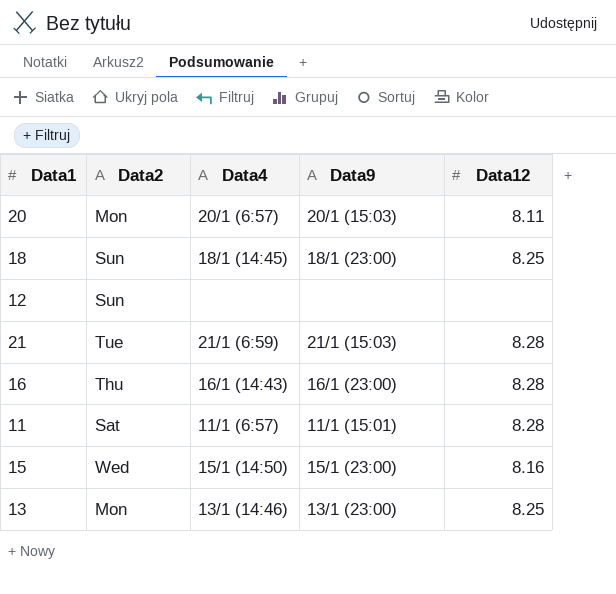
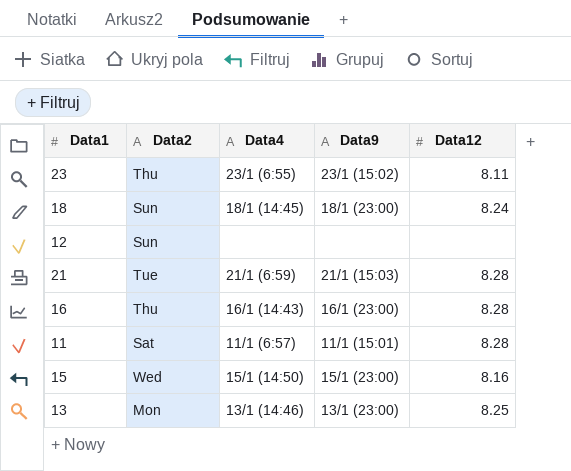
row 20: Mon | 20/1 (6:57) | 20/1 (15:03) | 8.11 -> none
row 23: none -> Thu | 23/1 (6:55) | 23/1 (15:02) | 8.11
18 | Data12: 8.25 -> 8.24

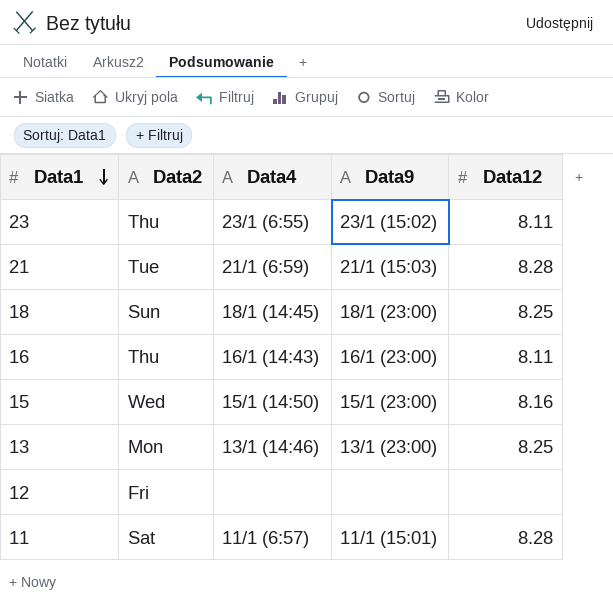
row order: none -> Data1 descending
18 | Data12: 8.24 -> 8.25
16 | Data12: 8.28 -> 8.11
12 | Data2: Sun -> Fri

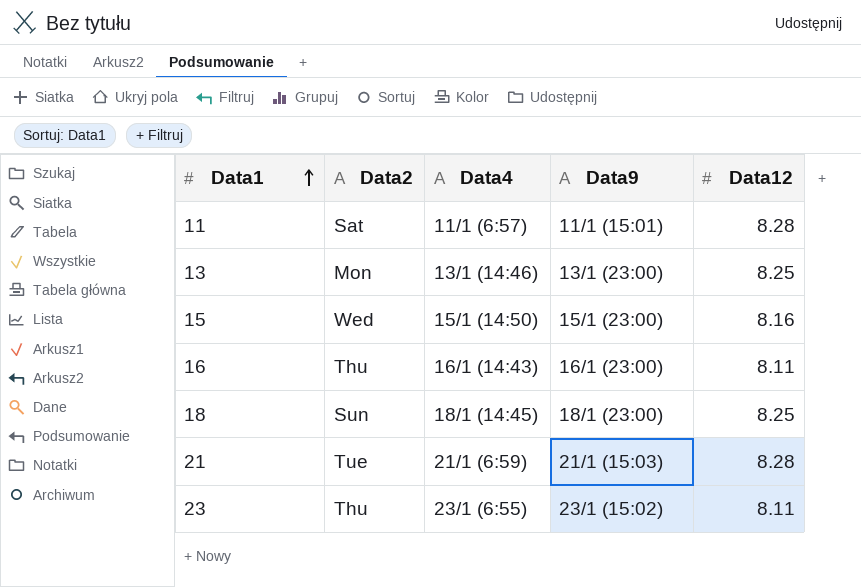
row order: Data1 descending -> Data1 ascending
row 12: Fri | none | none | none -> none

